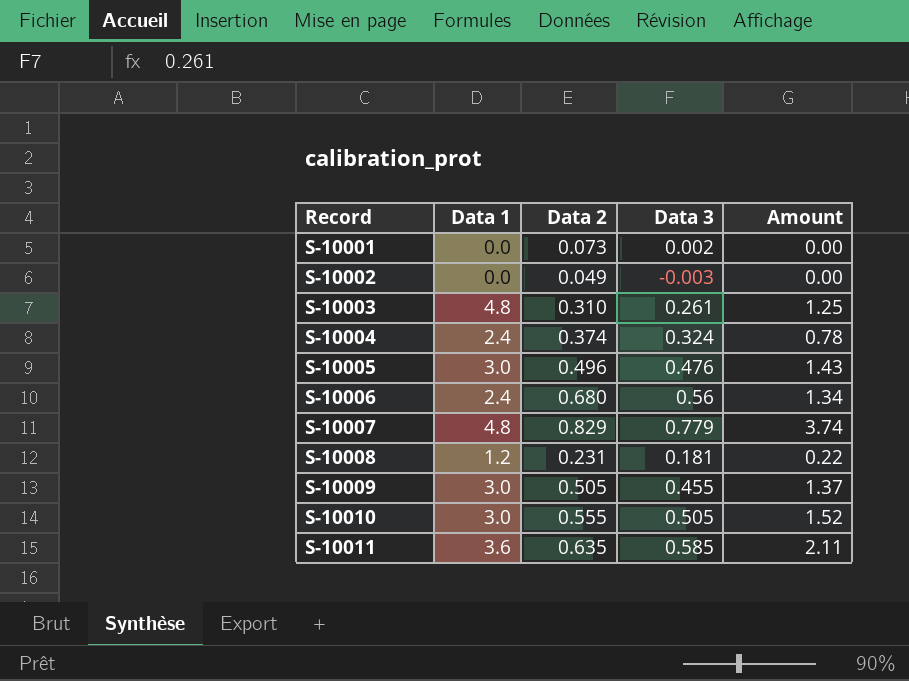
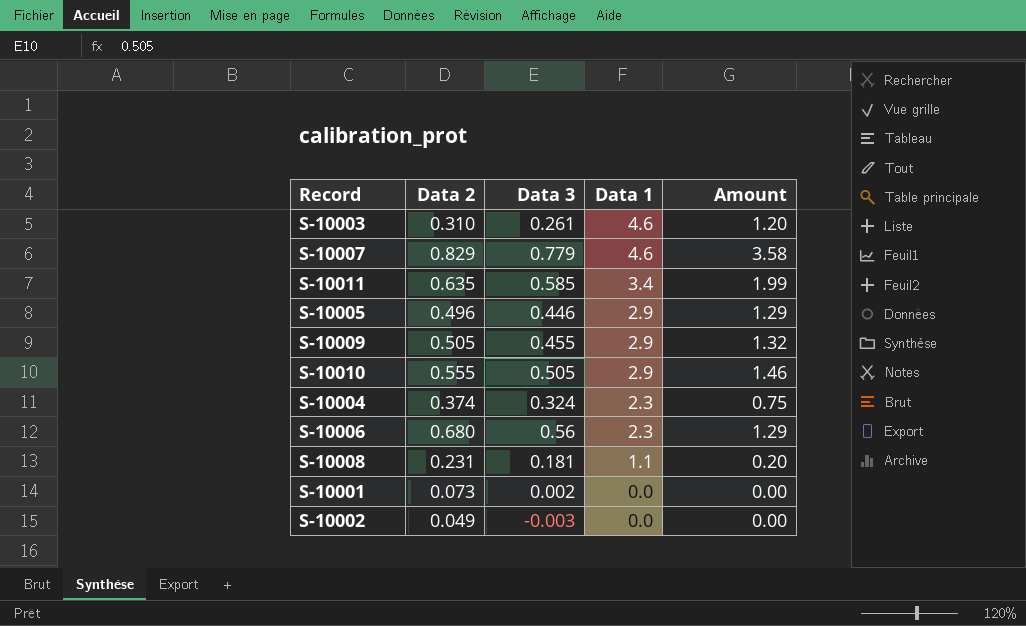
row order: Record ascending -> Data 1 descending
column Data 1 | position: 2 -> 4
S-10003 | Data 1: 4.8 -> 4.6
S-10003 | Amount: 1.25 -> 1.20
S-10007 | Data 1: 4.8 -> 4.6
S-10007 | Amount: 3.74 -> 3.58
S-10011 | Data 1: 3.6 -> 3.4
S-10011 | Amount: 2.11 -> 1.99
S-10005 | Data 3: 0.476 -> 0.446
S-10005 | Data 1: 3.0 -> 2.9
S-10005 | Amount: 1.43 -> 1.29
S-10009 | Data 1: 3.0 -> 2.9
S-10009 | Amount: 1.37 -> 1.32
S-10010 | Data 1: 3.0 -> 2.9
S-10010 | Amount: 1.52 -> 1.46
S-10004 | Data 1: 2.4 -> 2.3
S-10004 | Amount: 0.78 -> 0.75
S-10006 | Data 1: 2.4 -> 2.3
S-10006 | Amount: 1.34 -> 1.29
S-10008 | Data 1: 1.2 -> 1.1
S-10008 | Amount: 0.22 -> 0.20

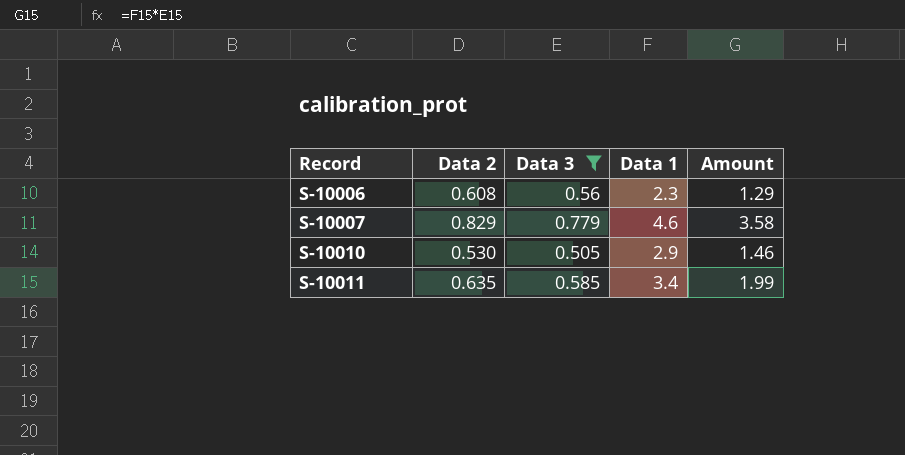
filter: none -> Data 3 >= 0.505
row order: Data 1 descending -> Record ascending
S-10006 | Data 2: 0.680 -> 0.608
S-10010 | Data 2: 0.555 -> 0.530

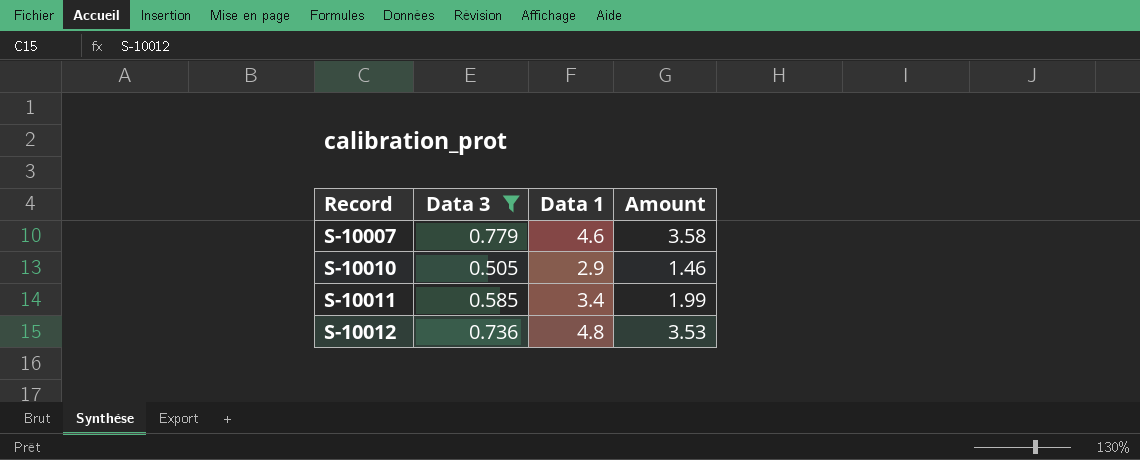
column Data 2 | position: 2 -> none
row S-10006: 0.608 | 0.56 | 2.3 | 1.29 -> none
row S-10012: none -> 0.736 | 4.8 | 3.53

